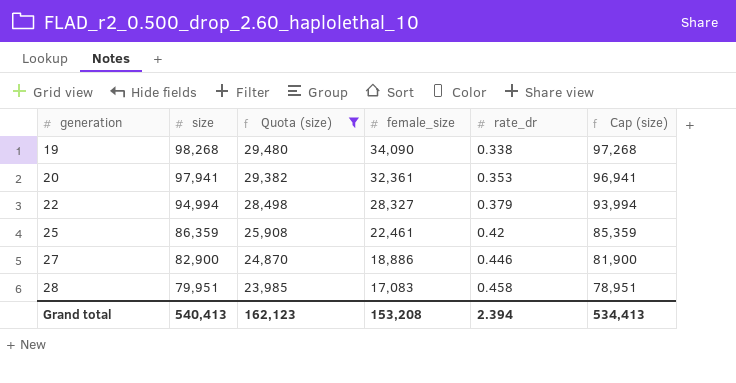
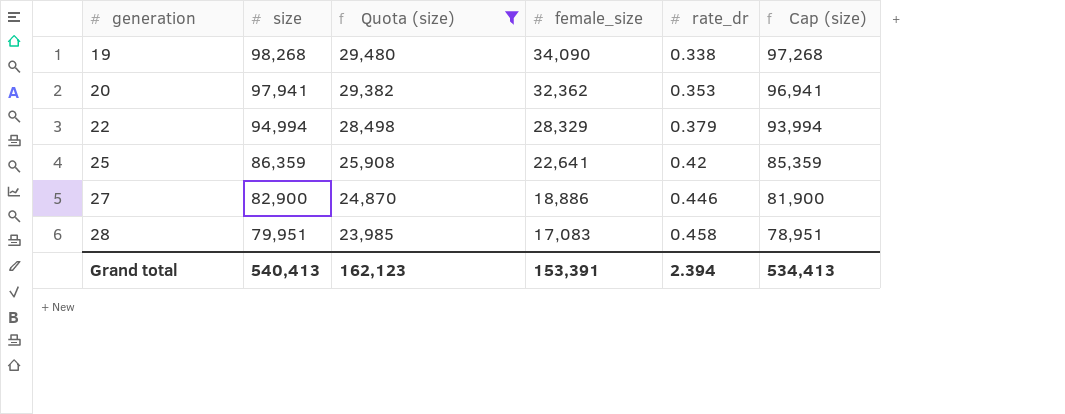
20 | female_size: 32,361 -> 32,362
22 | female_size: 28,327 -> 28,329
25 | female_size: 22,461 -> 22,641
Grand total | female_size: 153,208 -> 153,391

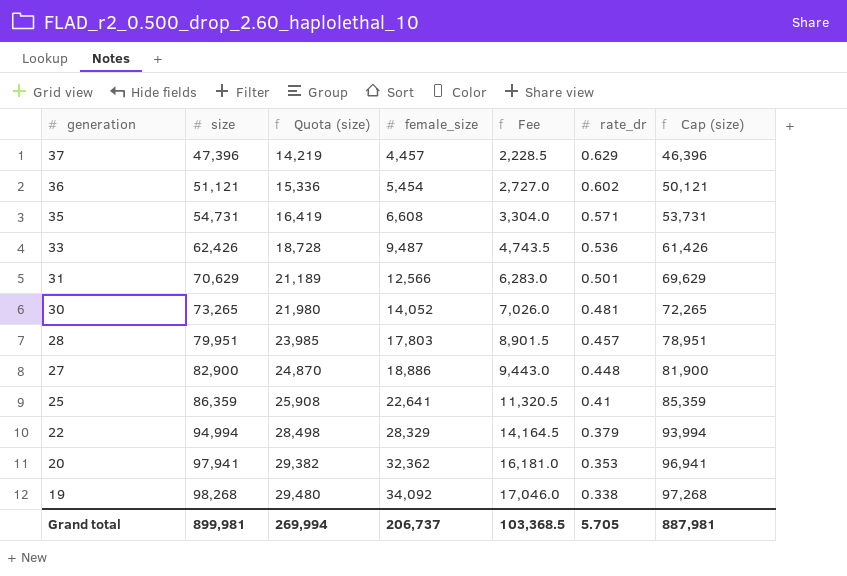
filter: Quota (size) >= 23,985 -> none
row order: generation ascending -> generation descending
column Fee | formula: none -> [female_size] * 0.5
28 | female_size: 17,083 -> 17,803
28 | rate_dr: 0.458 -> 0.457
27 | rate_dr: 0.446 -> 0.448
25 | rate_dr: 0.42 -> 0.41
19 | female_size: 34,090 -> 34,092
Grand total | size: 540,413 -> 899,981
Grand total | Quota (size): 162,123 -> 269,994
Grand total | female_size: 153,391 -> 206,737
Grand total | rate_dr: 2.394 -> 5.705
Grand total | Cap (size): 534,413 -> 887,981

